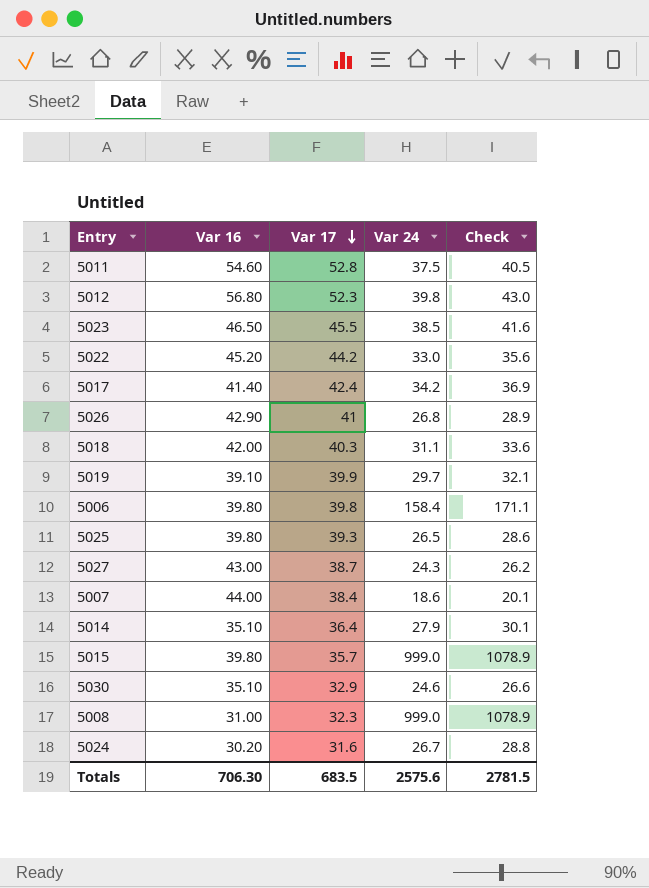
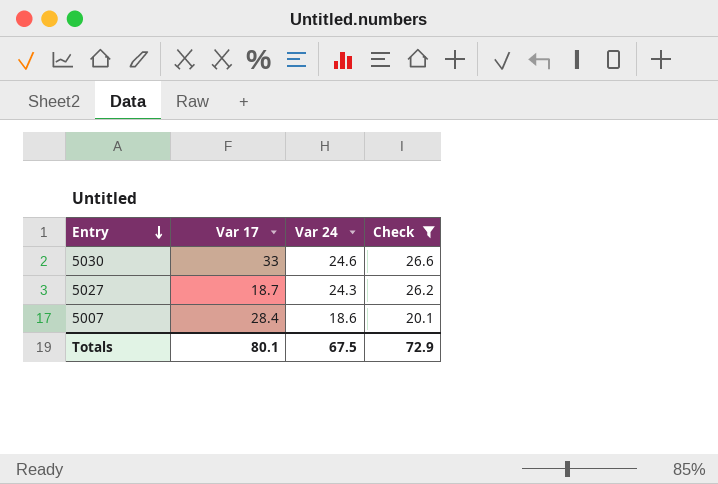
filter: none -> Check <= 26.6
row order: Var 17 descending -> Entry descending
column Var 16 | position: 2 -> none
5030 | Var 17: 32.9 -> 33
5027 | Var 17: 38.7 -> 18.7
5007 | Var 17: 38.4 -> 28.4
Totals | Var 17: 683.5 -> 80.1
Totals | Var 24: 2575.6 -> 67.5
Totals | Check: 2781.5 -> 72.9

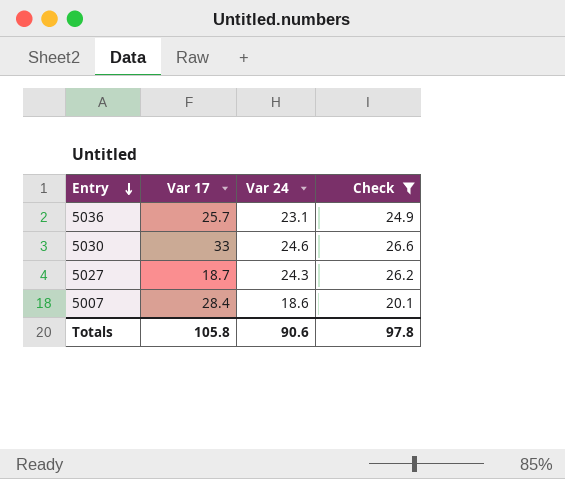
row 5036: none -> 25.7 | 23.1 | 24.9
Totals | Var 17: 80.1 -> 105.8
Totals | Var 24: 67.5 -> 90.6
Totals | Check: 72.9 -> 97.8

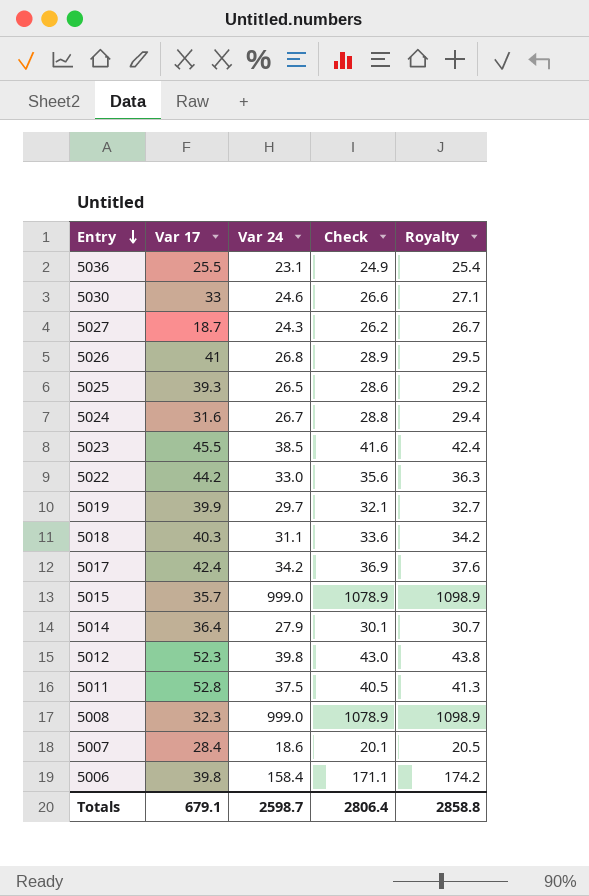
filter: Check <= 26.6 -> none
column Royalty | formula: none -> [Var 24] * 1.1
5036 | Var 17: 25.7 -> 25.5
Totals | Var 17: 105.8 -> 679.1
Totals | Var 24: 90.6 -> 2598.7
Totals | Check: 97.8 -> 2806.4

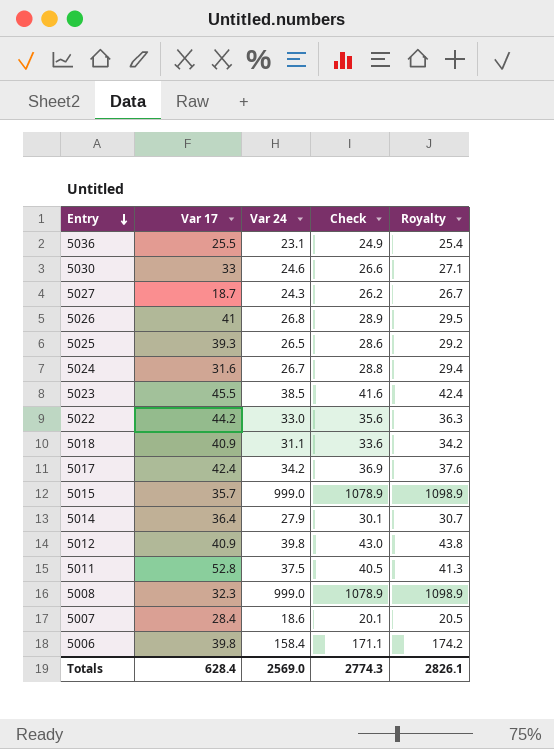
row 5019: 39.9 | 29.7 | 32.1 | 32.7 -> none
5018 | Var 17: 40.3 -> 40.9
5012 | Var 17: 52.3 -> 40.9
Totals | Var 17: 679.1 -> 628.4
Totals | Var 24: 2598.7 -> 2569.0
Totals | Check: 2806.4 -> 2774.3
Totals | Royalty: 2858.8 -> 2826.1

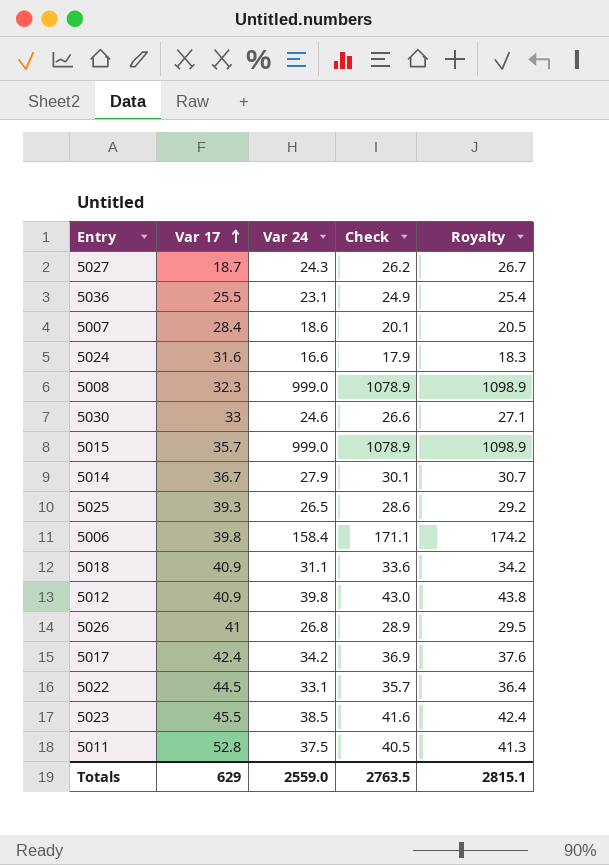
row order: Entry descending -> Var 17 ascending
5024 | Var 24: 26.7 -> 16.6
5024 | Check: 28.8 -> 17.9
5024 | Royalty: 29.4 -> 18.3
5014 | Var 17: 36.4 -> 36.7
5022 | Var 17: 44.2 -> 44.5
5022 | Var 24: 33.0 -> 33.1
5022 | Check: 35.6 -> 35.7
5022 | Royalty: 36.3 -> 36.4
Totals | Var 17: 628.4 -> 629
Totals | Var 24: 2569.0 -> 2559.0
Totals | Check: 2774.3 -> 2763.5
Totals | Royalty: 2826.1 -> 2815.1

